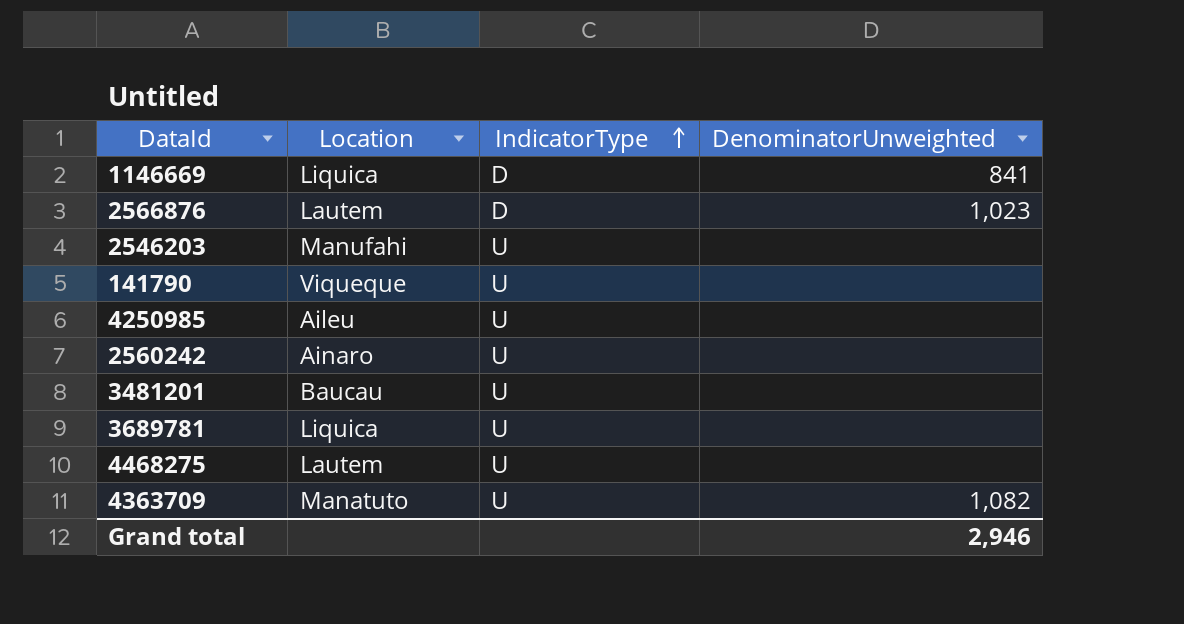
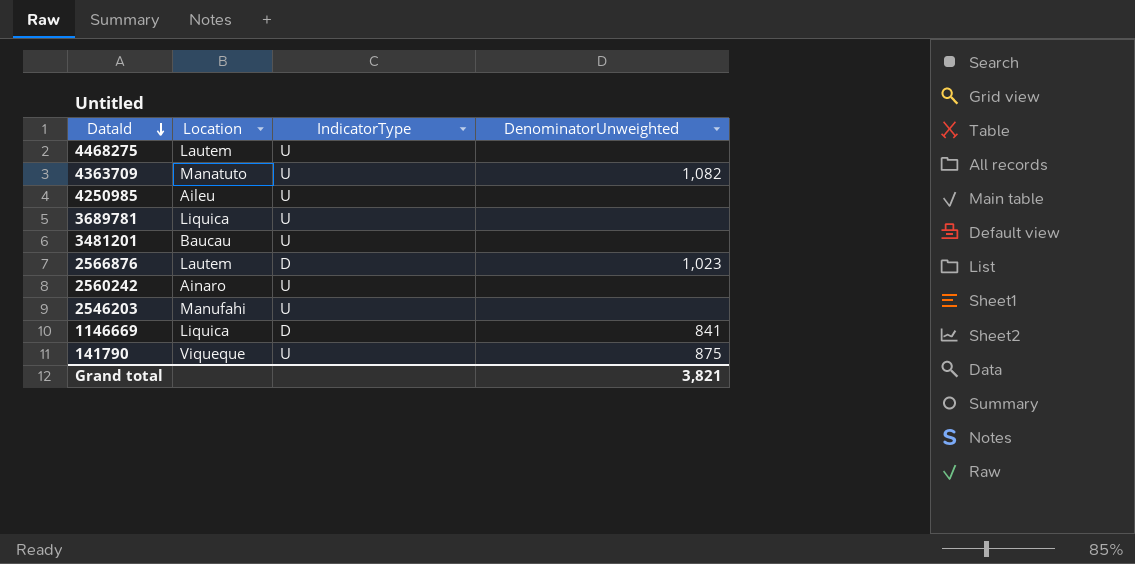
row order: IndicatorType ascending -> DataId descending
141790 | DenominatorUnweighted: none -> 875
Grand total | DenominatorUnweighted: 2,946 -> 3,821

